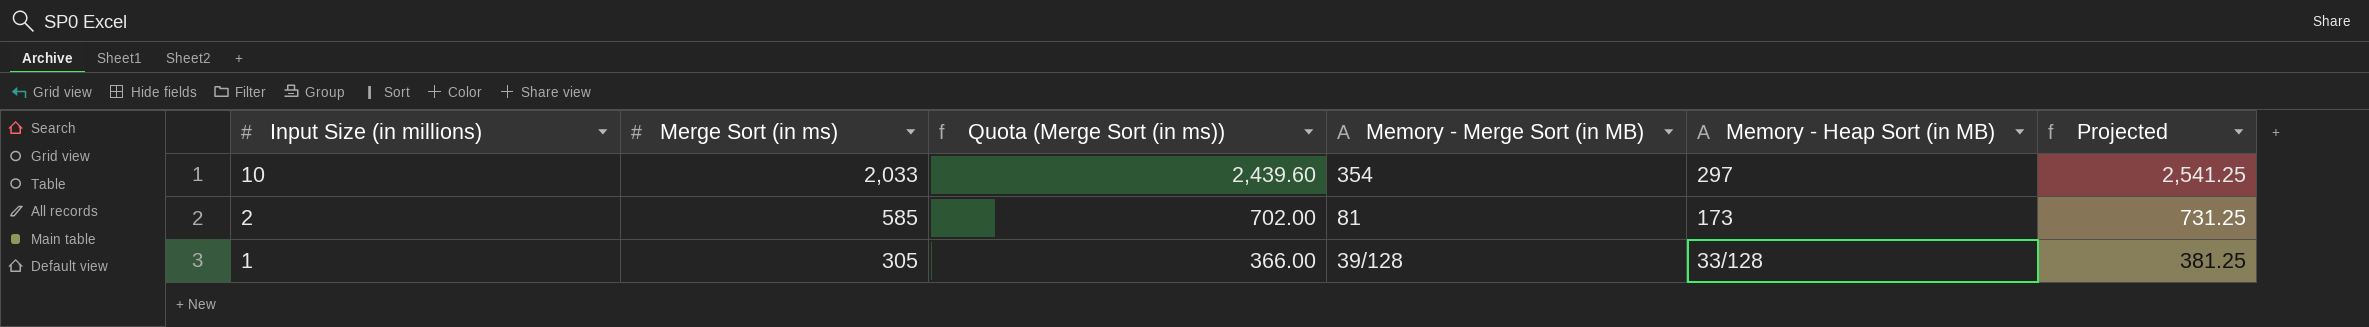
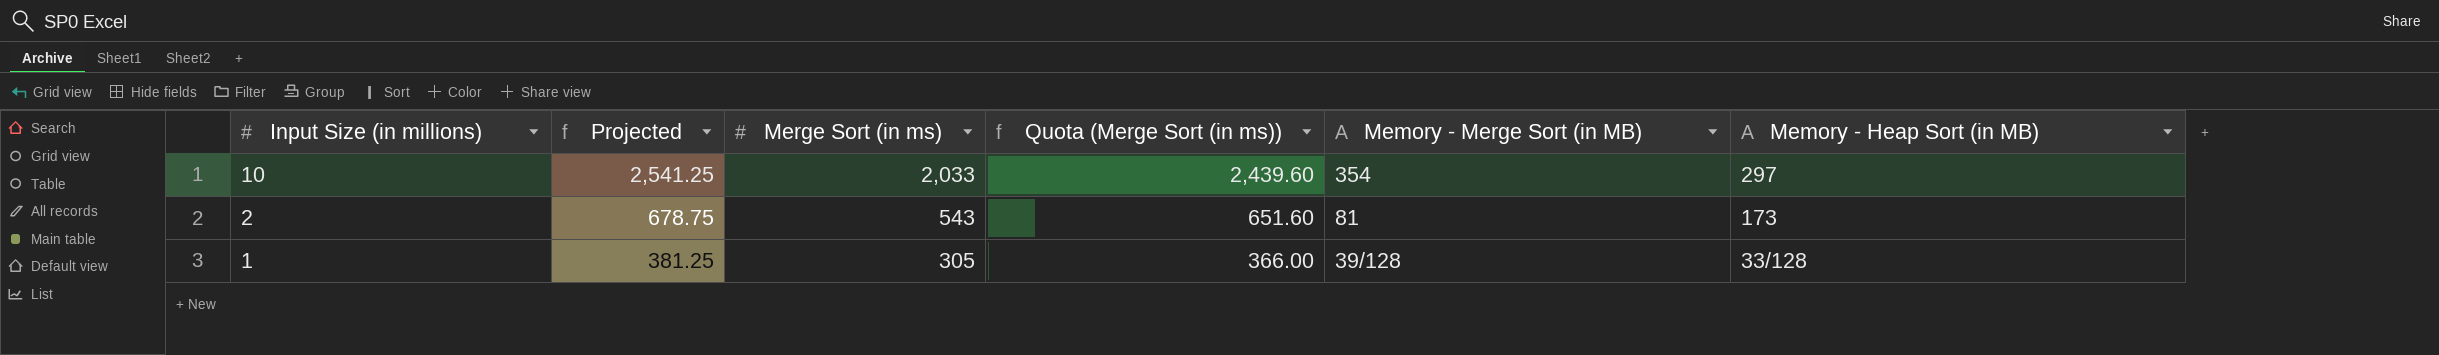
column Projected | position: 6 -> 2
2 | Projected: 731.25 -> 678.75
2 | Merge Sort (in ms): 585 -> 543
2 | Quota (Merge Sort (in ms)): 702.00 -> 651.60

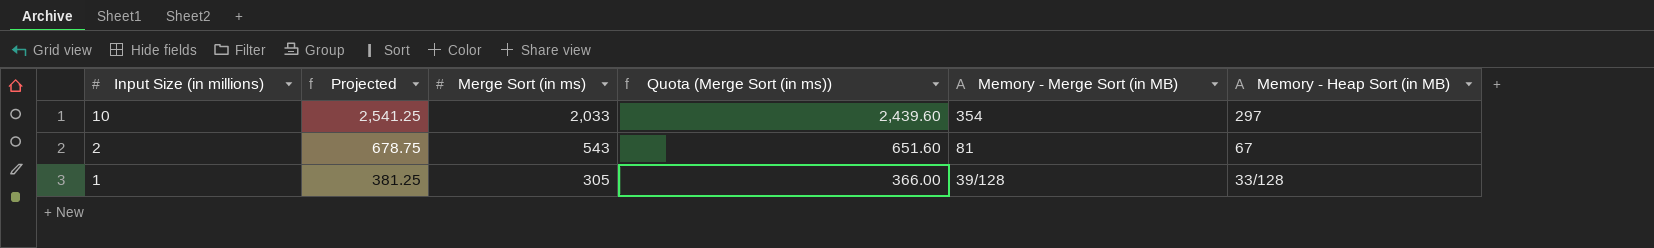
2 | Memory - Heap Sort (in MB): 173 -> 67

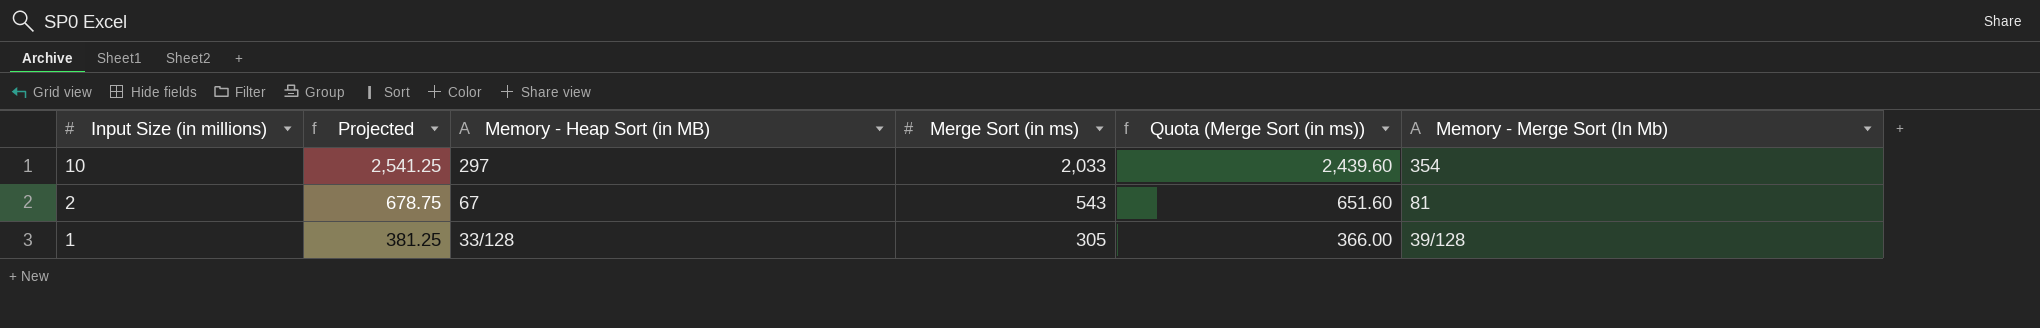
column Memory - Heap Sort (in MB) | position: 6 -> 3
column name: Memory - Merge Sort (in MB) -> Memory - Merge Sort (In Mb)

